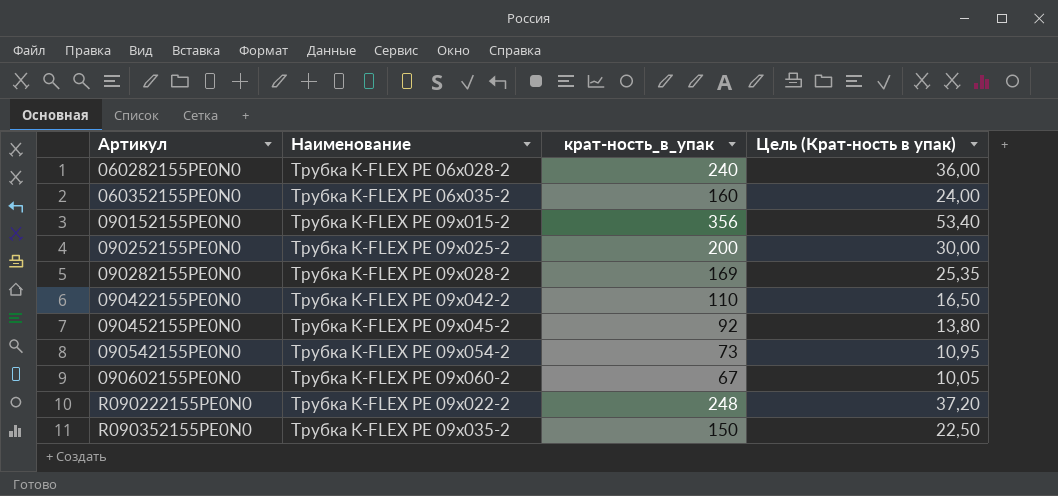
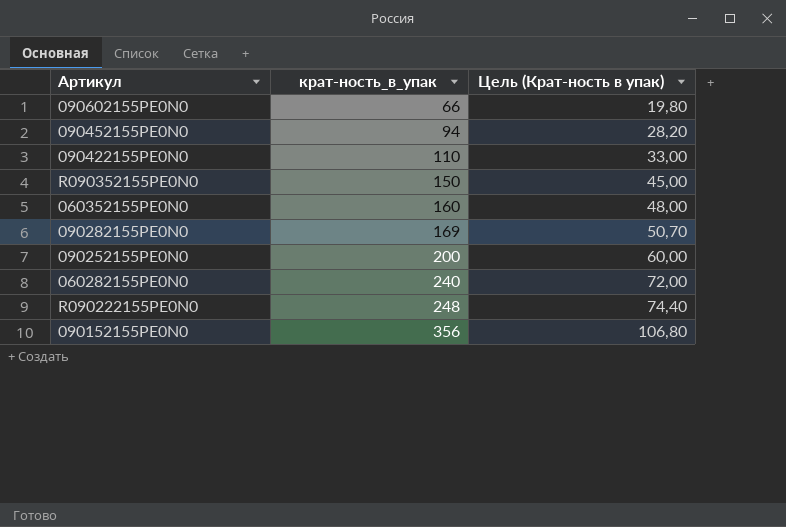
row order: Артикул ascending -> крат-ность_в_упак ascending
column Наименование | position: 2 -> none
column Цель (Крат-ность в упак) | formula: [крат-ность_в_упак] * 0,15 -> [крат-ность_в_упак] * 0,3
row 090542155PE0N0: Трубка K-FLEX PE 09x054-2 | 73 | 10,95 -> none
090602155PE0N0 | крат-ность_в_упак: 67 -> 66
090452155PE0N0 | крат-ность_в_упак: 92 -> 94

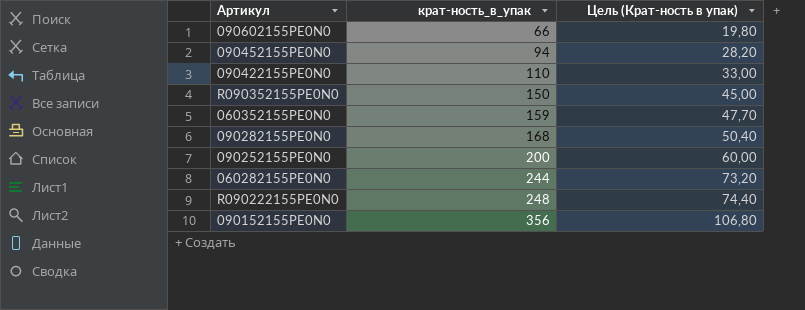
060352155PE0N0 | крат-ность_в_упак: 160 -> 159
060352155PE0N0 | Цель (Крат-ность в упак): 48,00 -> 47,70
090282155PE0N0 | крат-ность_в_упак: 169 -> 168
090282155PE0N0 | Цель (Крат-ность в упак): 50,70 -> 50,40
060282155PE0N0 | крат-ность_в_упак: 240 -> 244
060282155PE0N0 | Цель (Крат-ность в упак): 72,00 -> 73,20

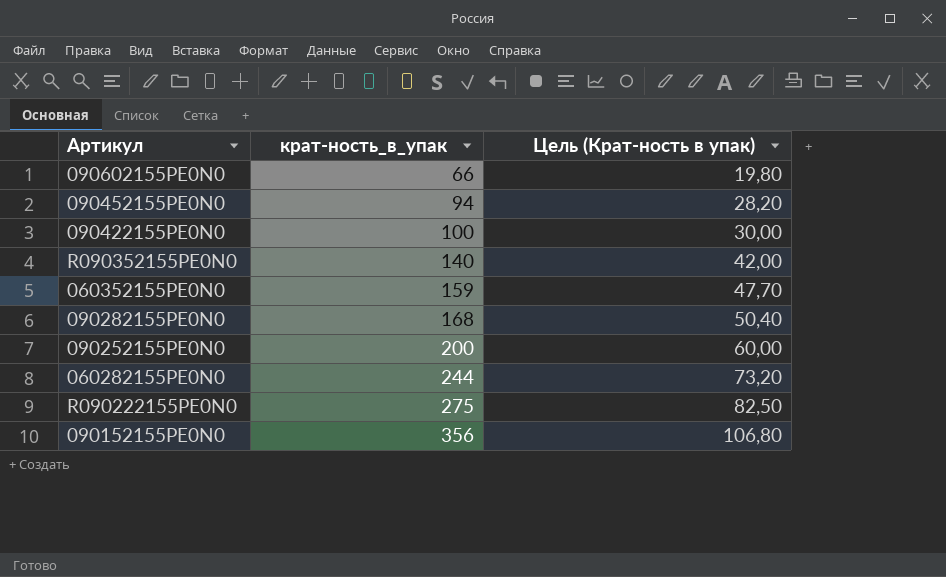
090422155PE0N0 | крат-ность_в_упак: 110 -> 100
090422155PE0N0 | Цель (Крат-ность в упак): 33,00 -> 30,00
R090352155PE0N0 | крат-ность_в_упак: 150 -> 140
R090352155PE0N0 | Цель (Крат-ность в упак): 45,00 -> 42,00
R090222155PE0N0 | крат-ность_в_упак: 248 -> 275
R090222155PE0N0 | Цель (Крат-ность в упак): 74,40 -> 82,50

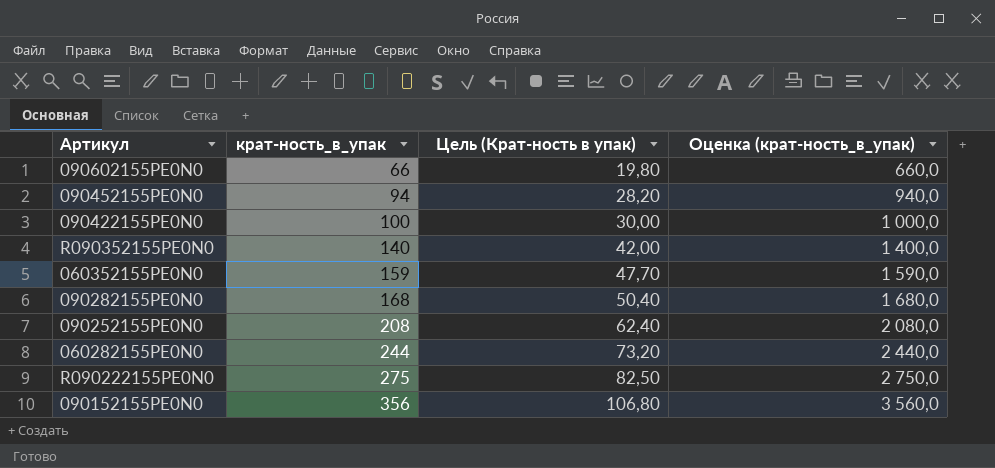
column Оценка (крат-ность_в_упак) | formula: none -> [крат-ность_в_упак] * 10
090252155PE0N0 | крат-ность_в_упак: 200 -> 208
090252155PE0N0 | Цель (Крат-ность в упак): 60,00 -> 62,40

